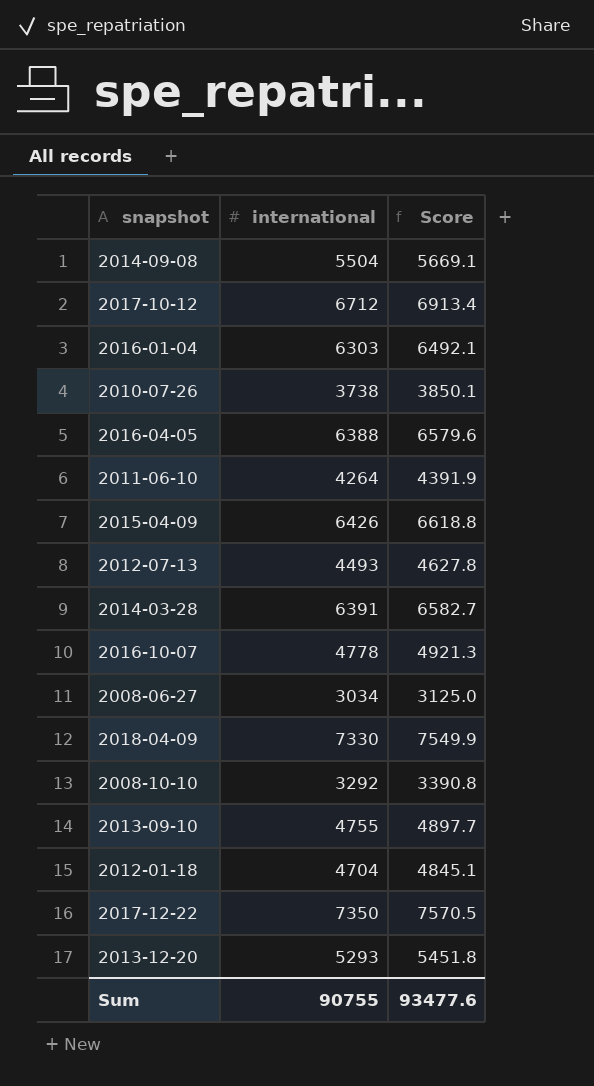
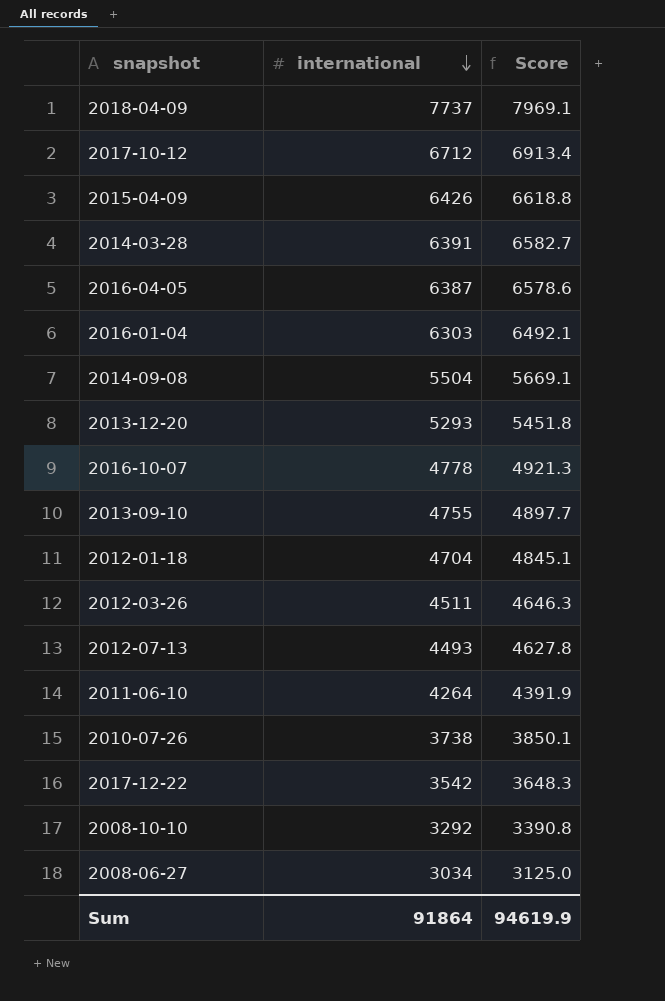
row order: none -> international descending
2018-04-09 | international: 7330 -> 7737
2018-04-09 | Score: 7549.9 -> 7969.1
2016-04-05 | international: 6388 -> 6387
2016-04-05 | Score: 6579.6 -> 6578.6
row 2012-03-26: none -> 4511 | 4646.3
2017-12-22 | international: 7350 -> 3542
2017-12-22 | Score: 7570.5 -> 3648.3
Sum | international: 90755 -> 91864
Sum | Score: 93477.6 -> 94619.9

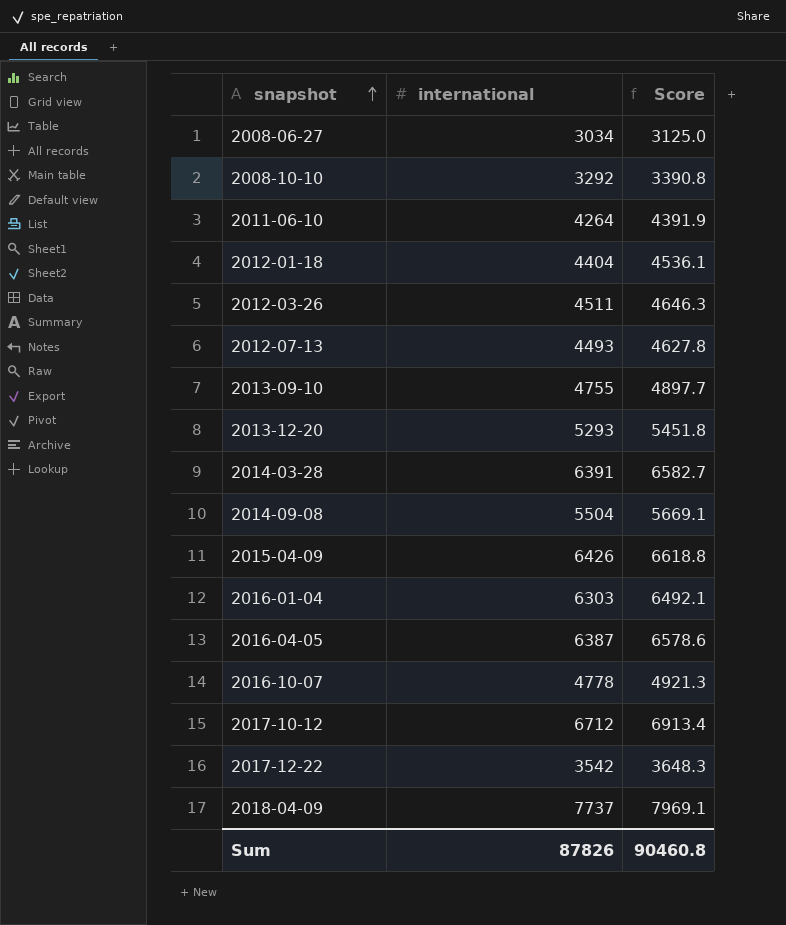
row order: international descending -> snapshot ascending
row 2010-07-26: 3738 | 3850.1 -> none
2012-01-18 | international: 4704 -> 4404
2012-01-18 | Score: 4845.1 -> 4536.1
Sum | international: 91864 -> 87826
Sum | Score: 94619.9 -> 90460.8

